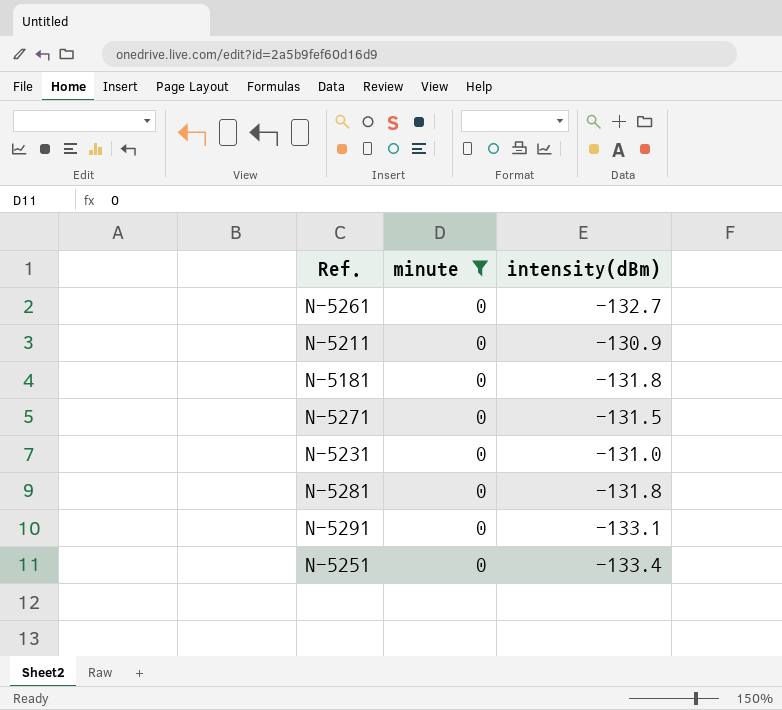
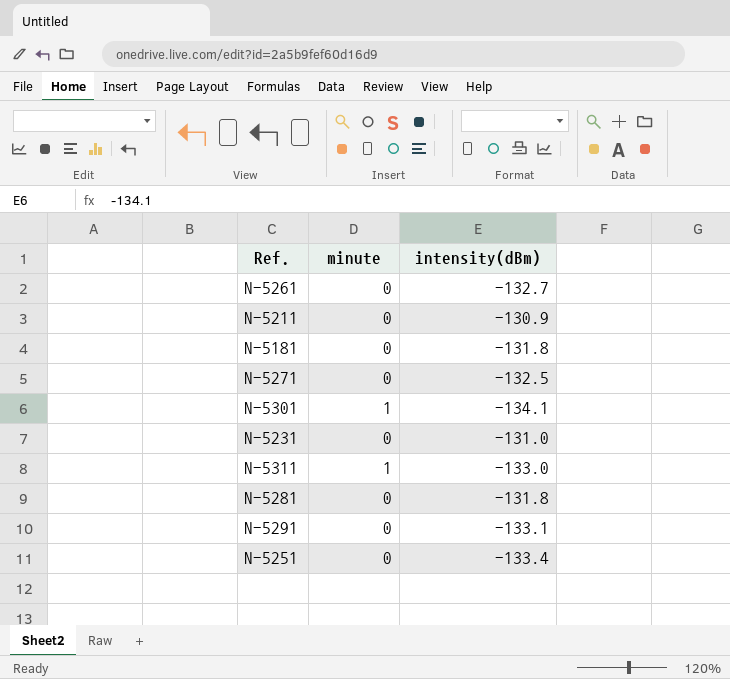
filter: minute = 0 -> none
N-5271 | intensity(dBm): -131.5 -> -132.5

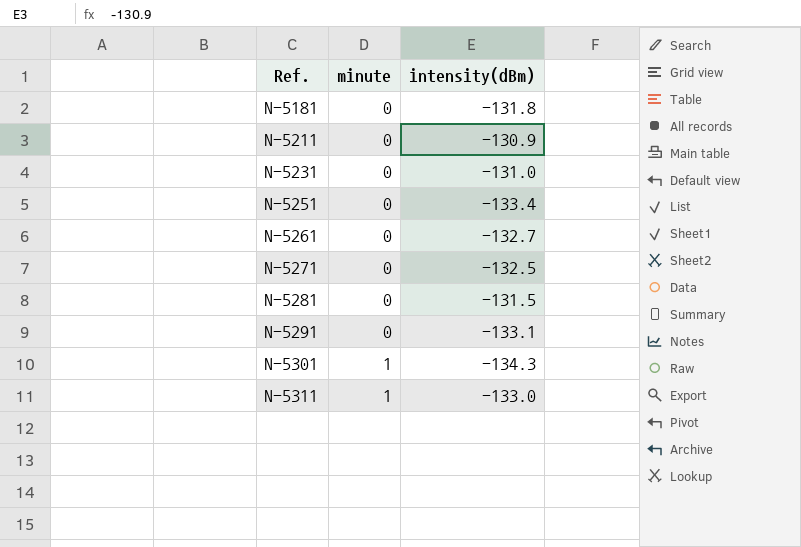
row order: none -> Ref. ascending
N-5281 | intensity(dBm): -131.8 -> -131.5
N-5301 | intensity(dBm): -134.1 -> -134.3

